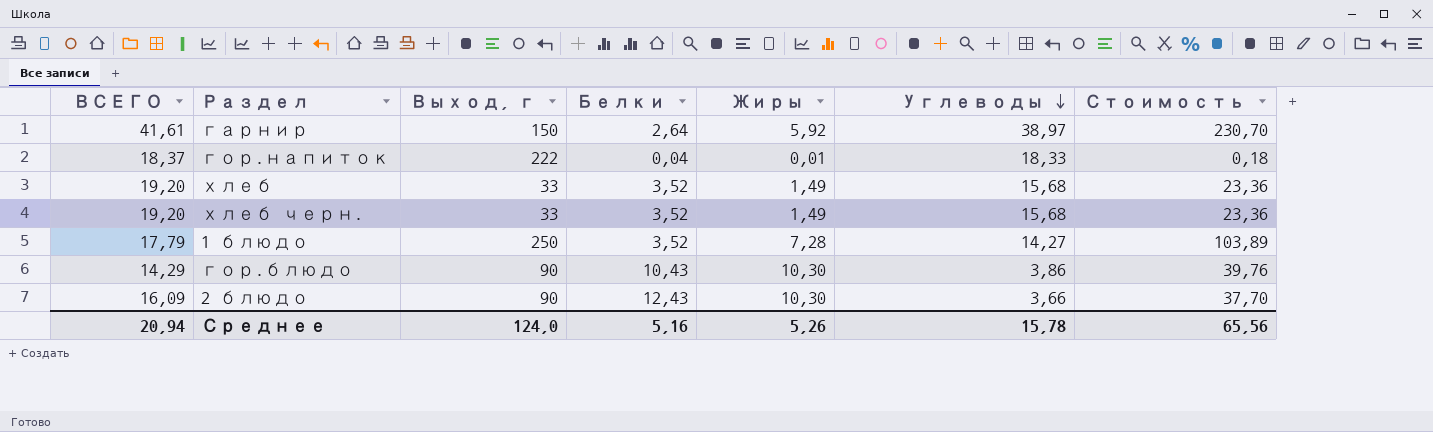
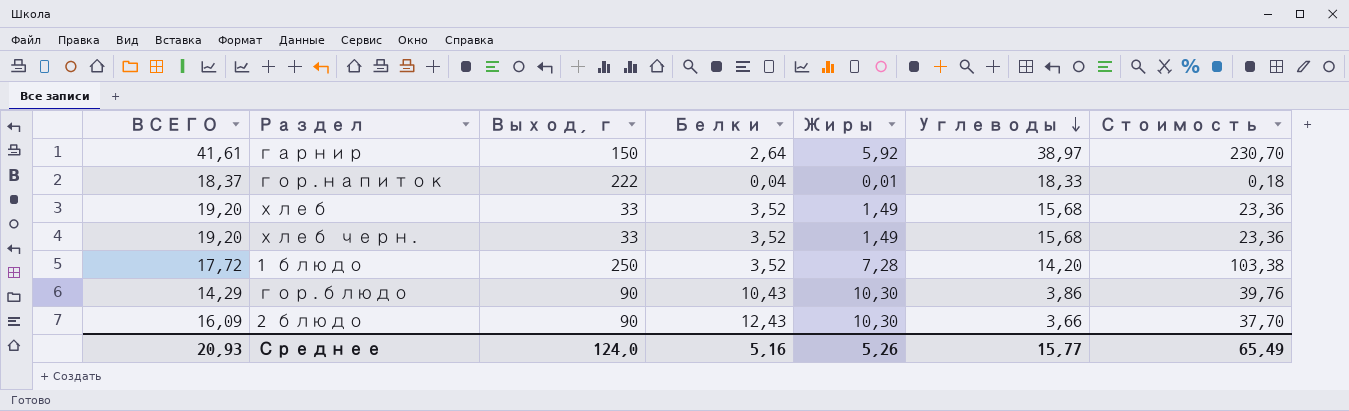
1 блюдо | ВСЕГО: 17,79 -> 17,72
1 блюдо | Углеводы: 14,27 -> 14,20
1 блюдо | Стоимость: 103,89 -> 103,38
Среднее | ВСЕГО: 20,94 -> 20,93
Среднее | Углеводы: 15,78 -> 15,77
Среднее | Стоимость: 65,56 -> 65,49

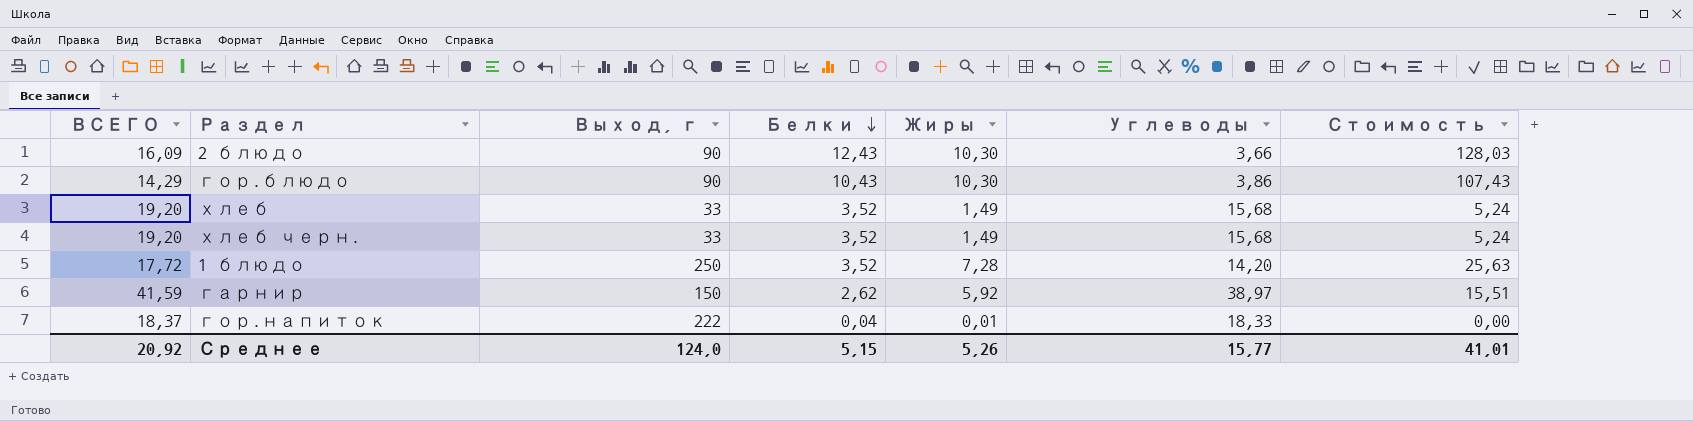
row order: Углеводы descending -> Белки descending
column Стоимость | formula: [Жиры] * [Углеводы] -> [Белки] * [Жиры]
гарнир | ВСЕГО: 41,61 -> 41,59
гарнир | Белки: 2,64 -> 2,62
Среднее | ВСЕГО: 20,93 -> 20,92
Среднее | Белки: 5,16 -> 5,15
Среднее | Стоимость: 65,49 -> 41,01

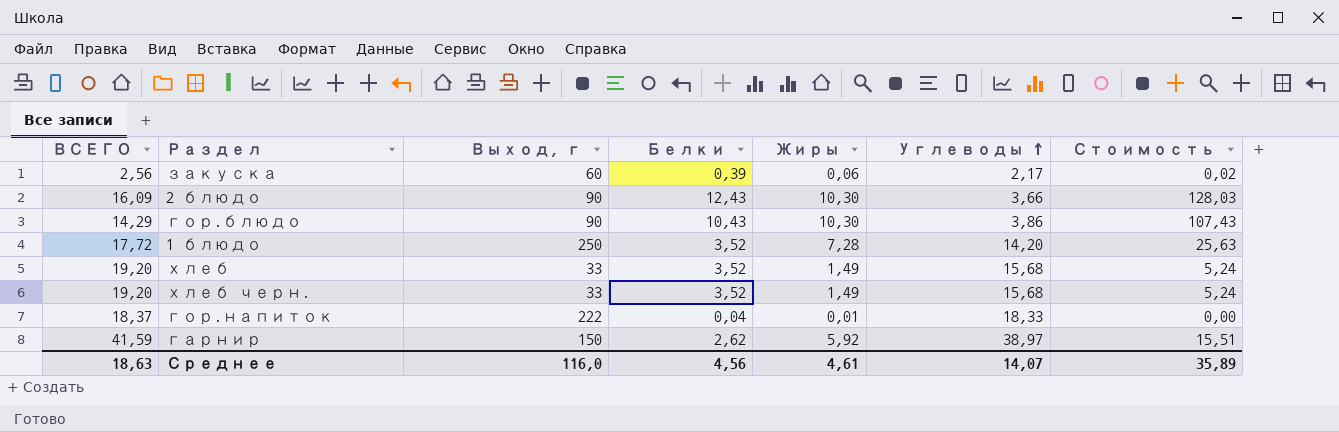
row order: Белки descending -> Углеводы ascending
row закуска: none -> 2,56 | 60 | 0,39 | 0,06 | 2,17 | 0,02
Среднее | ВСЕГО: 20,92 -> 18,63
Среднее | Выход, г: 124,0 -> 116,0
Среднее | Белки: 5,15 -> 4,56
Среднее | Жиры: 5,26 -> 4,61
Среднее | Углеводы: 15,77 -> 14,07
Среднее | Стоимость: 41,01 -> 35,89

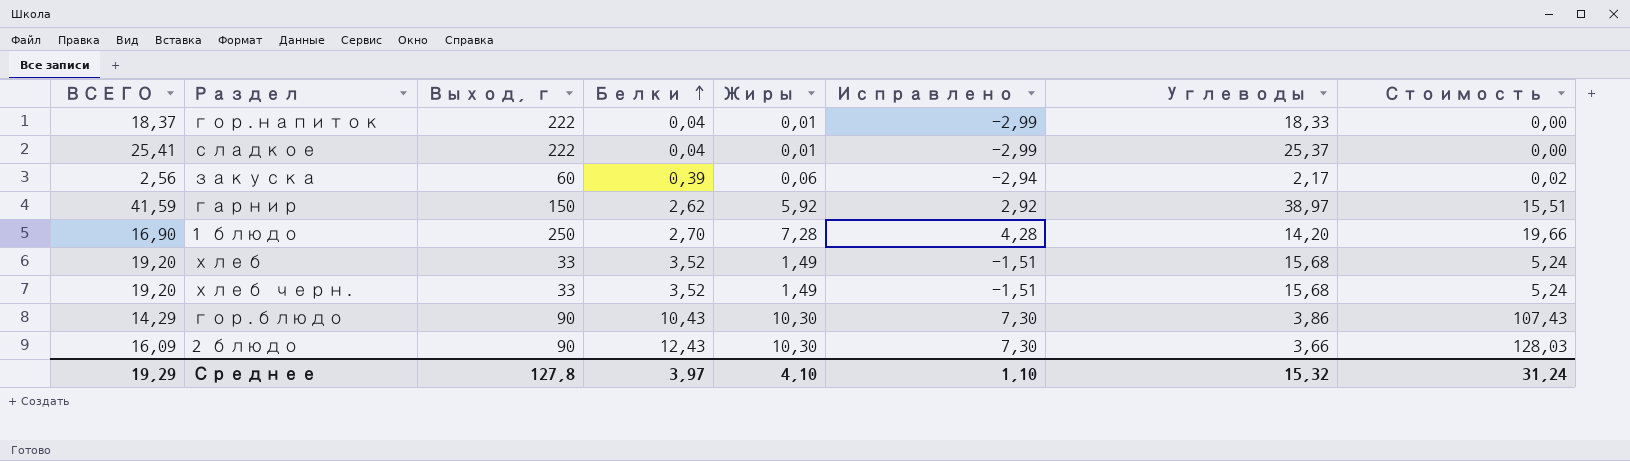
row order: Углеводы ascending -> Белки ascending
column Исправлено | formula: none -> [Жиры] - 3
row сладкое: none -> 25,41 | 222 | 0,04 | 0,01 | -2,99 | 25,37 | 0,00
1 блюдо | ВСЕГО: 17,72 -> 16,90
1 блюдо | Белки: 3,52 -> 2,70
1 блюдо | Стоимость: 25,63 -> 19,66
Среднее | ВСЕГО: 18,63 -> 19,29
Среднее | Выход, г: 116,0 -> 127,8
Среднее | Белки: 4,56 -> 3,97
Среднее | Жиры: 4,61 -> 4,10
Среднее | Углеводы: 14,07 -> 15,32
Среднее | Стоимость: 35,89 -> 31,24

